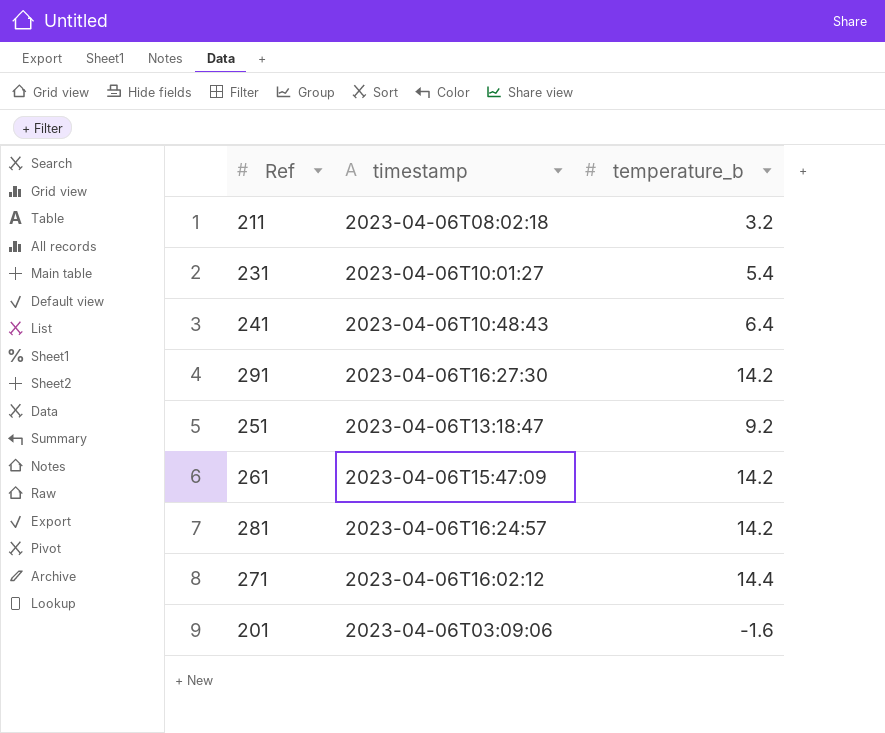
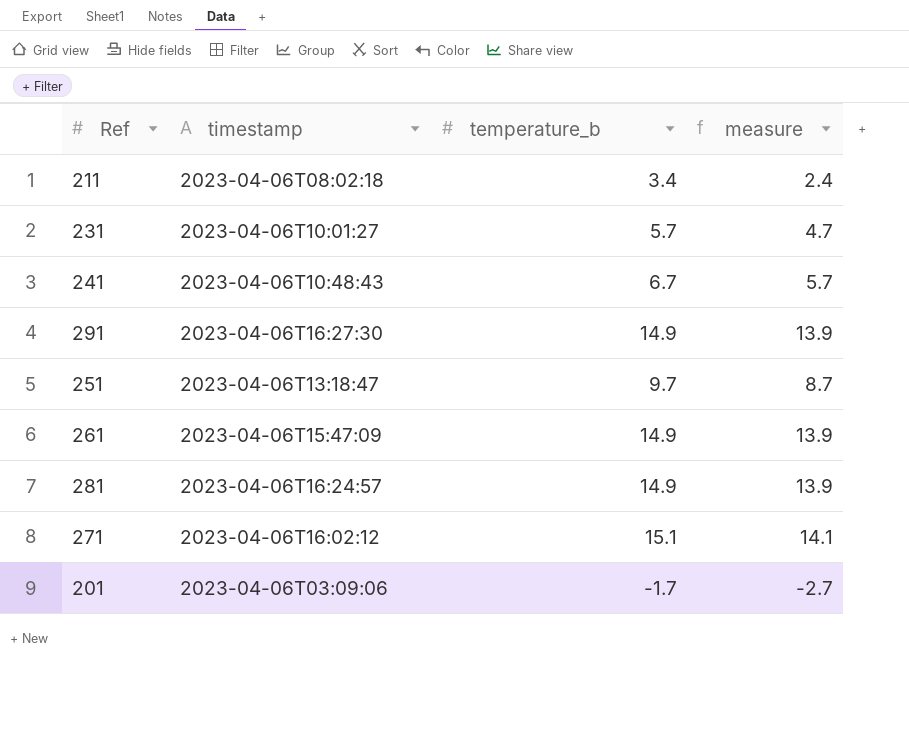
column measure | formula: none -> [temperature_b] - 1
211 | temperature_b: 3.2 -> 3.4
231 | temperature_b: 5.4 -> 5.7
241 | temperature_b: 6.4 -> 6.7
291 | temperature_b: 14.2 -> 14.9
251 | temperature_b: 9.2 -> 9.7
261 | temperature_b: 14.2 -> 14.9
281 | temperature_b: 14.2 -> 14.9
271 | temperature_b: 14.4 -> 15.1
201 | temperature_b: -1.6 -> -1.7

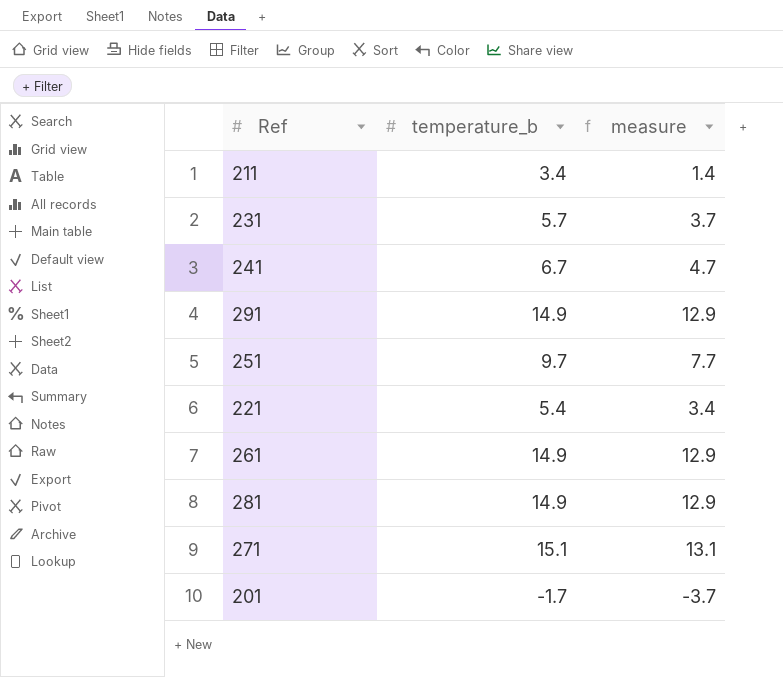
column timestamp | position: 2 -> none
column measure | formula: [temperature_b] - 1 -> [temperature_b] - 2
row 221: none -> 5.4 | 3.4

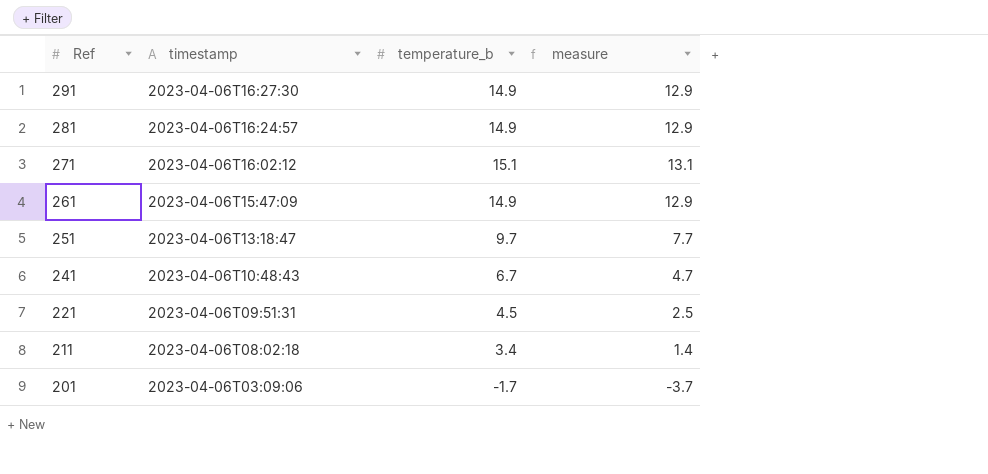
row order: none -> Ref descending
column timestamp | position: none -> 2
row 231: 5.7 | 3.7 -> none
221 | temperature_b: 5.4 -> 4.5
221 | measure: 3.4 -> 2.5

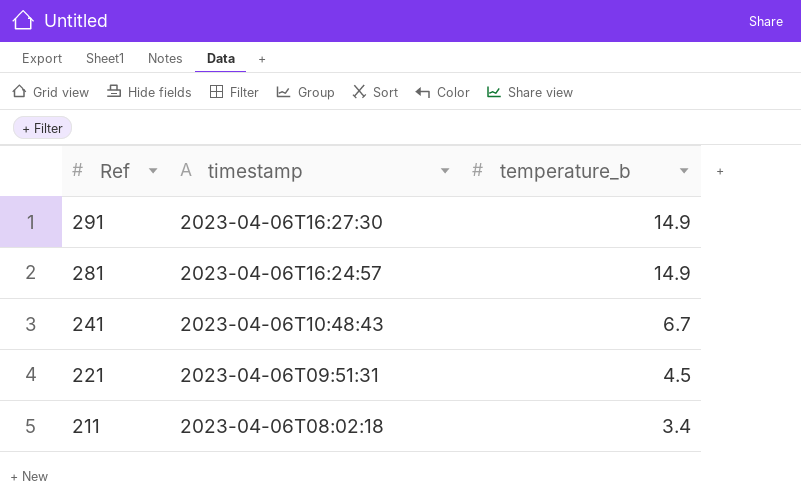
column measure | formula: [temperature_b] - 2 -> none
row 271: 2023-04-06T16:02:12 | 15.1 | 13.1 -> none
row 261: 2023-04-06T15:47:09 | 14.9 | 12.9 -> none
row 251: 2023-04-06T13:18:47 | 9.7 | 7.7 -> none
row 201: 2023-04-06T03:09:06 | -1.7 | -3.7 -> none

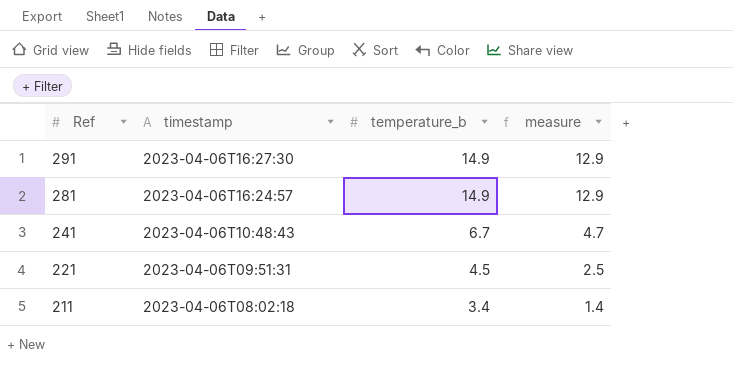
column measure | formula: none -> [temperature_b] - 2

